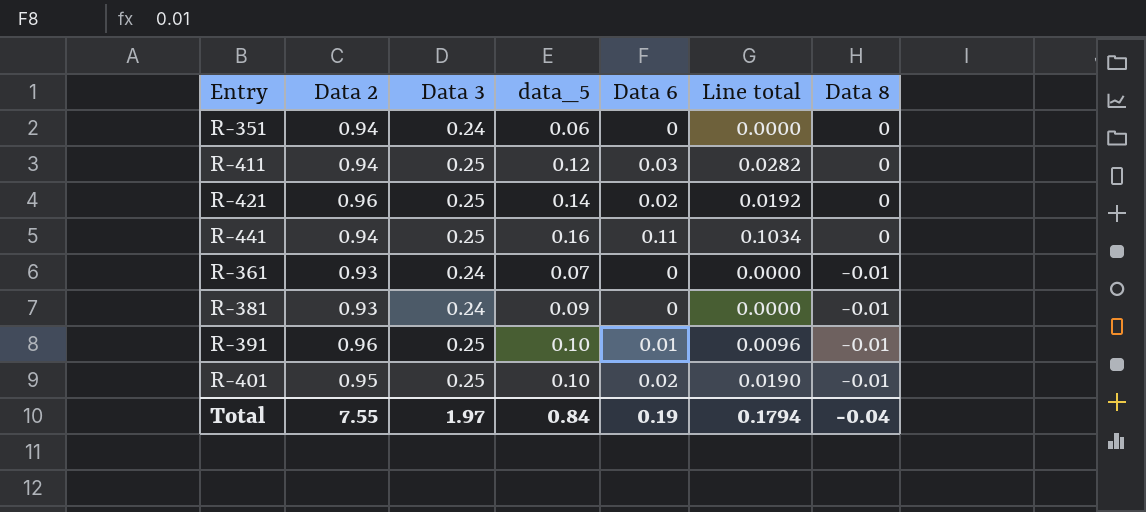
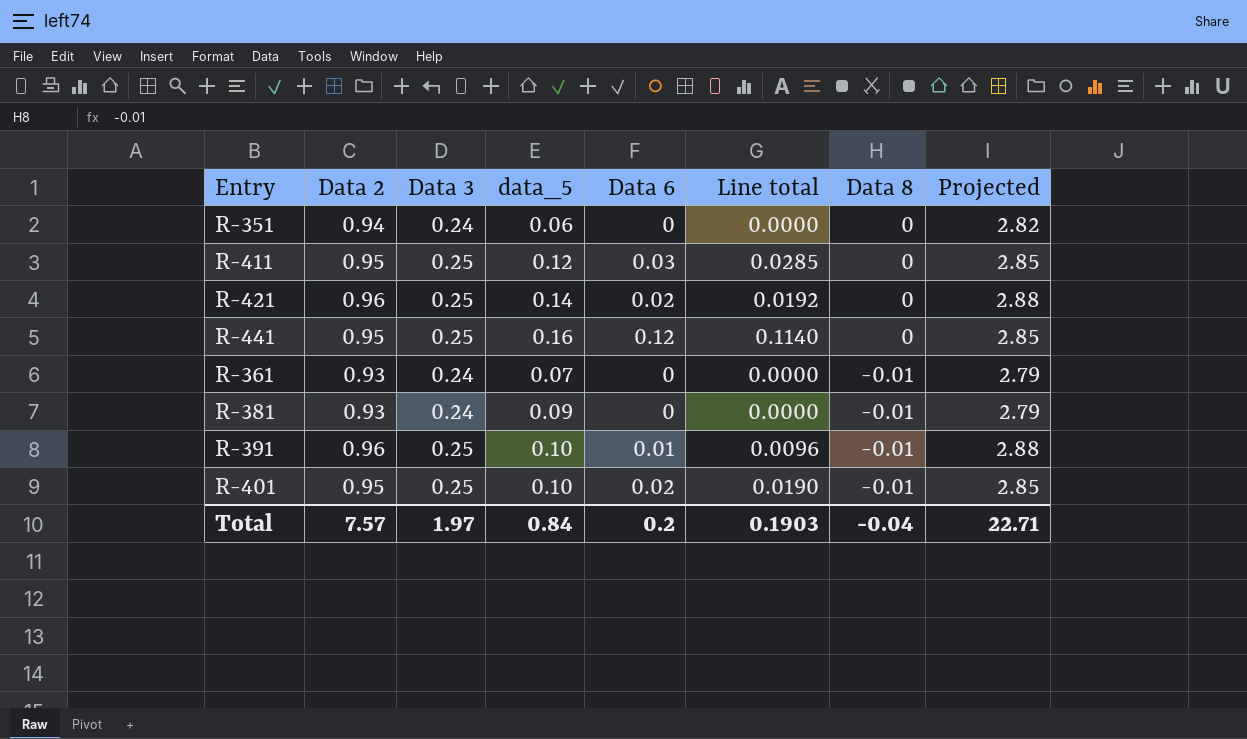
column Projected | formula: none -> [Data 2] * 3
R-411 | Data 2: 0.94 -> 0.95
R-411 | Line total: 0.0282 -> 0.0285
R-441 | Data 2: 0.94 -> 0.95
R-441 | Data 6: 0.11 -> 0.12
R-441 | Line total: 0.1034 -> 0.1140
Total | Data 2: 7.55 -> 7.57
Total | Data 6: 0.19 -> 0.2
Total | Line total: 0.1794 -> 0.1903

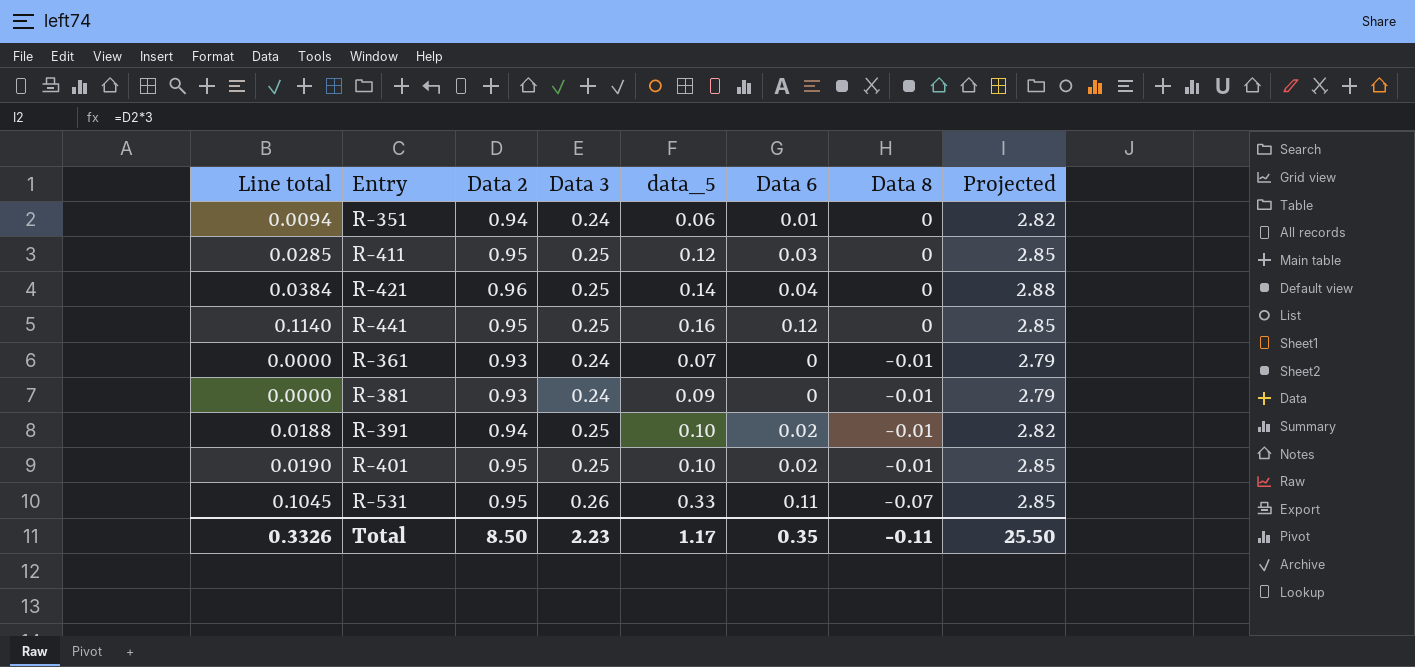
column Line total | position: 6 -> 1
R-351 | Line total: 0.0000 -> 0.0094
R-351 | Data 6: 0 -> 0.01
R-421 | Line total: 0.0192 -> 0.0384
R-421 | Data 6: 0.02 -> 0.04
R-391 | Line total: 0.0096 -> 0.0188
R-391 | Data 2: 0.96 -> 0.94
R-391 | Data 6: 0.01 -> 0.02
R-391 | Projected: 2.88 -> 2.82
row R-531: none -> 0.1045 | 0.95 | 0.26 | 0.33 | 0.11 | -0.07 | 2.85
Total | Line total: 0.1903 -> 0.3326
Total | Data 2: 7.57 -> 8.50
Total | Data 3: 1.97 -> 2.23
Total | data_5: 0.84 -> 1.17
Total | Data 6: 0.2 -> 0.35
Total | Data 8: -0.04 -> -0.11
Total | Projected: 22.71 -> 25.50

